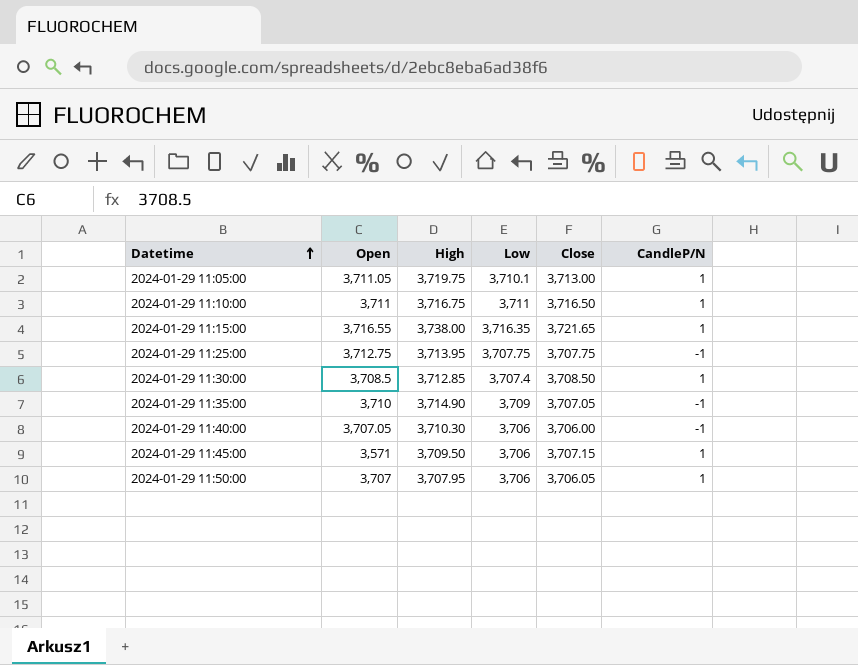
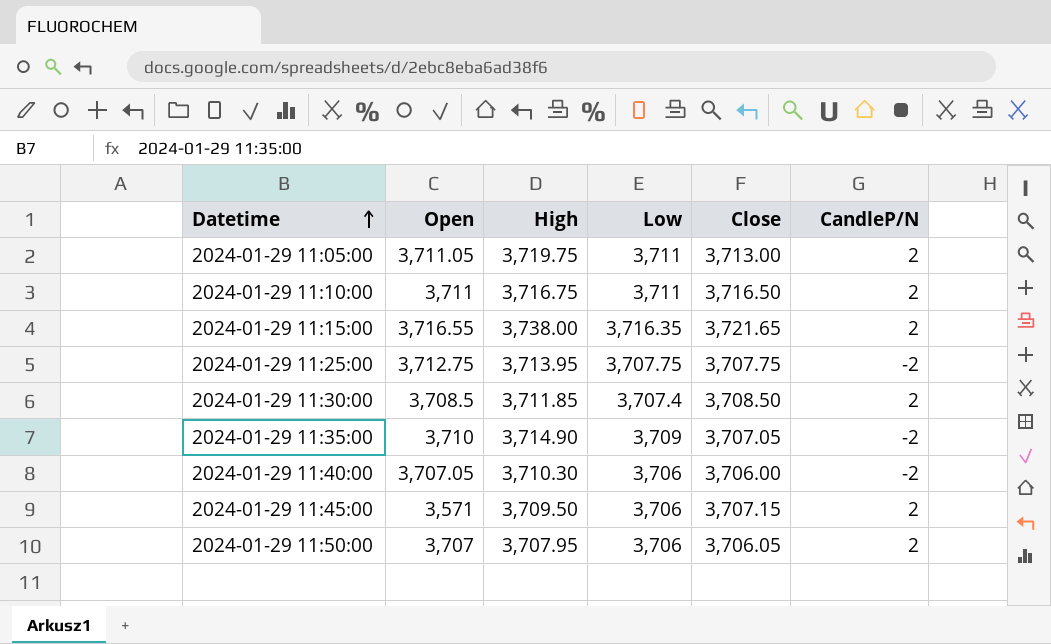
2024-01-29 11:05:00 | Low: 3,710.1 -> 3,711
2024-01-29 11:05:00 | CandleP/N: 1 -> 2
2024-01-29 11:10:00 | CandleP/N: 1 -> 2
2024-01-29 11:15:00 | CandleP/N: 1 -> 2
2024-01-29 11:25:00 | CandleP/N: -1 -> -2
2024-01-29 11:30:00 | High: 3,712.85 -> 3,711.85
2024-01-29 11:30:00 | CandleP/N: 1 -> 2
2024-01-29 11:35:00 | CandleP/N: -1 -> -2
2024-01-29 11:40:00 | CandleP/N: -1 -> -2
2024-01-29 11:45:00 | CandleP/N: 1 -> 2
2024-01-29 11:50:00 | CandleP/N: 1 -> 2

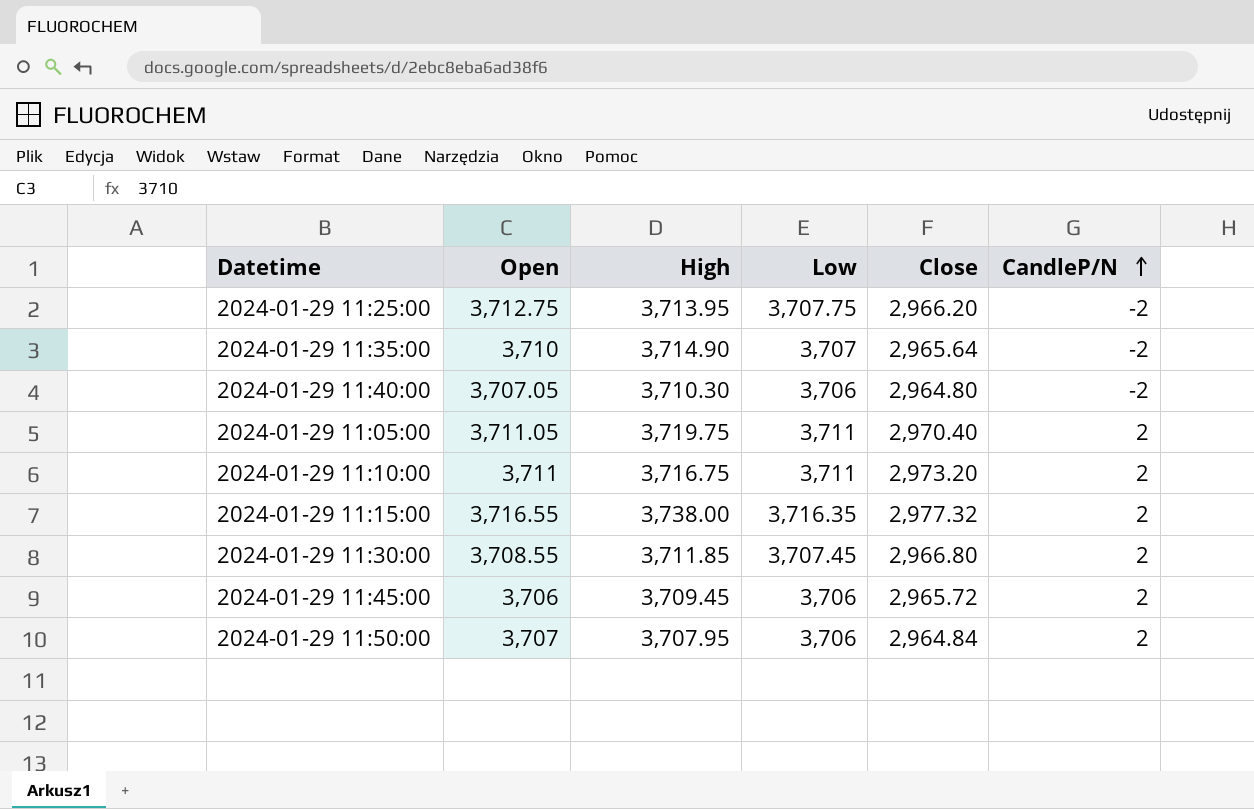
row order: Datetime ascending -> CandleP/N ascending
2024-01-29 11:25:00 | Close: 3,707.75 -> 2,966.20
2024-01-29 11:35:00 | Low: 3,709 -> 3,707
2024-01-29 11:35:00 | Close: 3,707.05 -> 2,965.64
2024-01-29 11:40:00 | Close: 3,706.00 -> 2,964.80
2024-01-29 11:05:00 | Close: 3,713.00 -> 2,970.40
2024-01-29 11:10:00 | Close: 3,716.50 -> 2,973.20
2024-01-29 11:15:00 | Close: 3,721.65 -> 2,977.32
2024-01-29 11:30:00 | Open: 3,708.5 -> 3,708.55
2024-01-29 11:30:00 | Low: 3,707.4 -> 3,707.45
2024-01-29 11:30:00 | Close: 3,708.50 -> 2,966.80
2024-01-29 11:45:00 | Open: 3,571 -> 3,706
2024-01-29 11:45:00 | High: 3,709.50 -> 3,709.45
2024-01-29 11:45:00 | Close: 3,707.15 -> 2,965.72
2024-01-29 11:50:00 | Close: 3,706.05 -> 2,964.84

